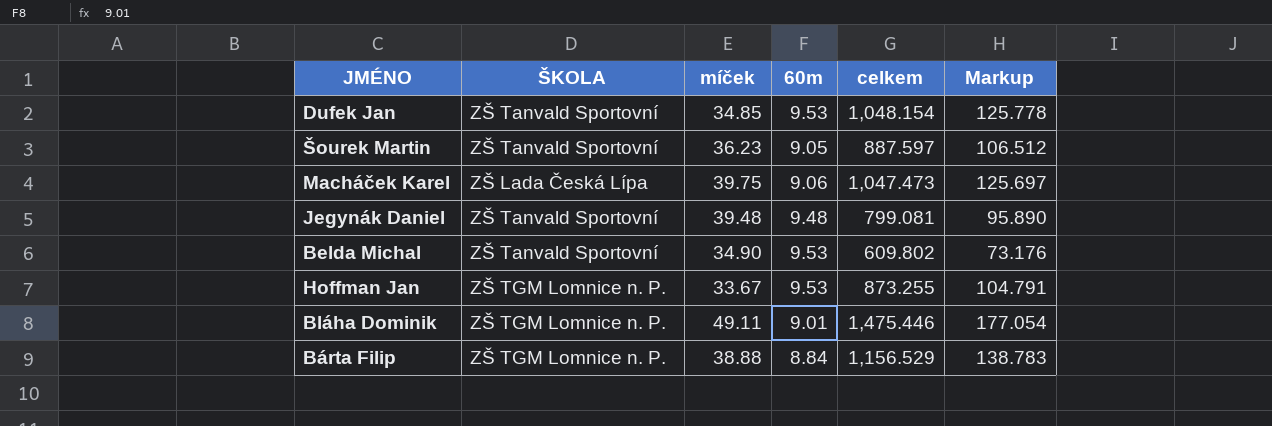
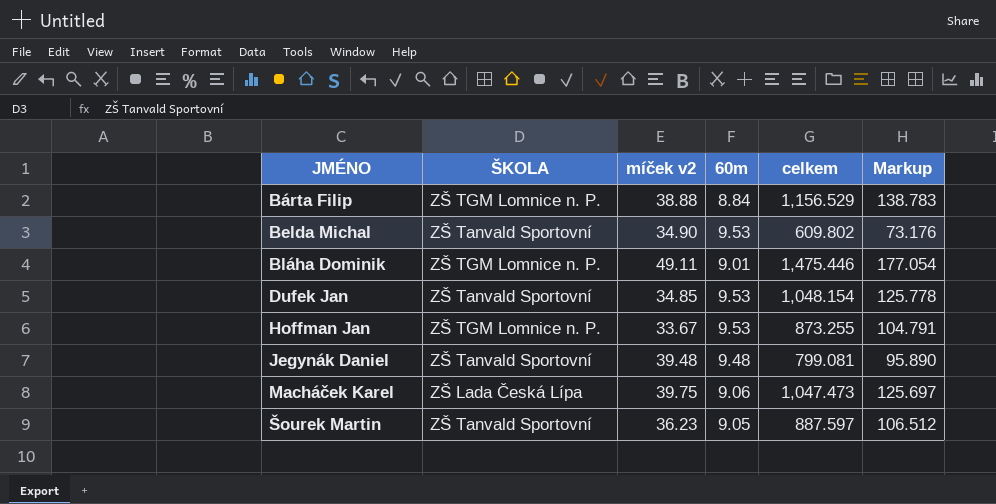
row order: none -> JMÉNO ascending
column name: míček -> míček v2

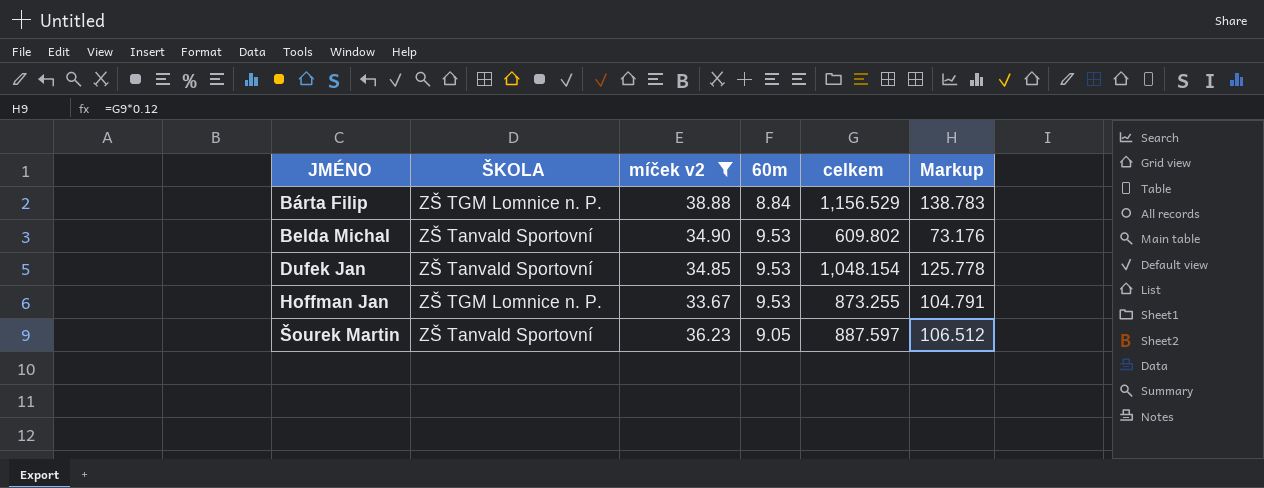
filter: none -> míček v2 <= 38.88

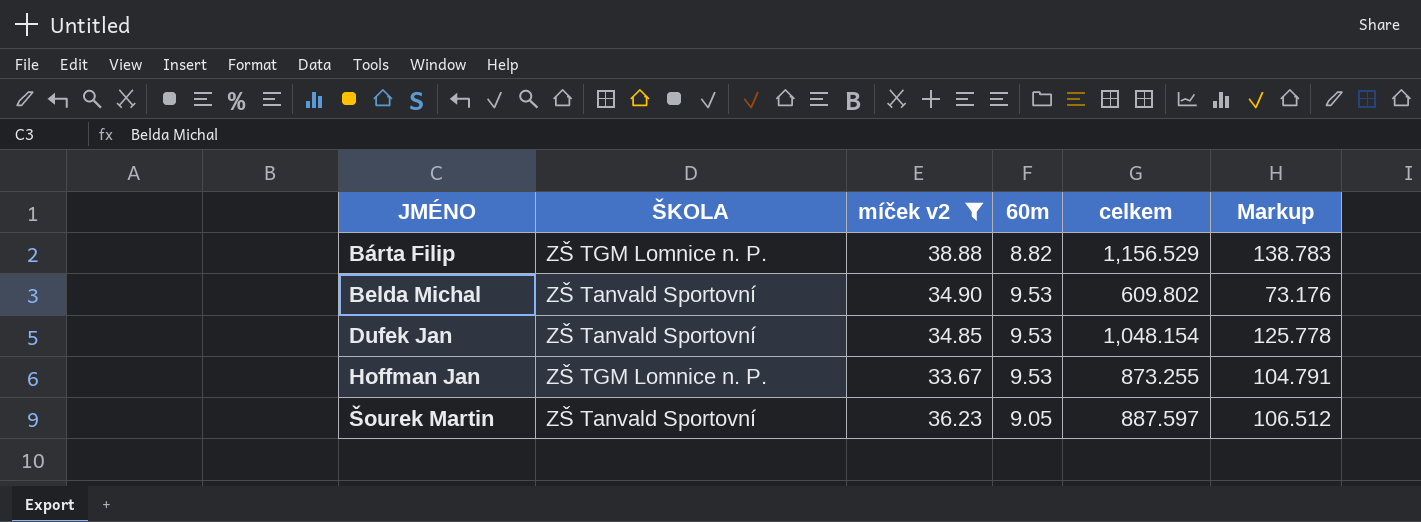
Bárta Filip | 60m: 8.84 -> 8.82

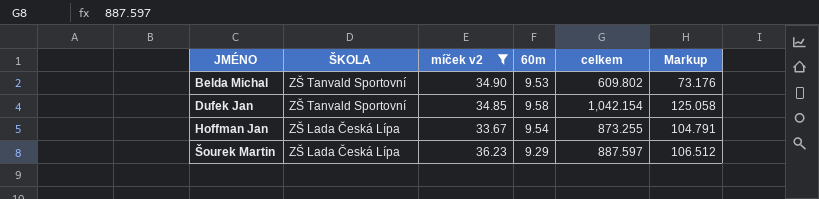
row Bárta Filip: ZŠ TGM Lomnice n. P. | 38.88 | 8.82 | 1,156.529 | 138.783 -> none
Dufek Jan | 60m: 9.53 -> 9.58
Dufek Jan | celkem: 1,048.154 -> 1,042.154
Dufek Jan | Markup: 125.778 -> 125.058
Hoffman Jan | ŠKOLA: ZŠ TGM Lomnice n. P. -> ZŠ Lada Česká Lípa
Hoffman Jan | 60m: 9.53 -> 9.54
Šourek Martin | ŠKOLA: ZŠ Tanvald Sportovní -> ZŠ Lada Česká Lípa
Šourek Martin | 60m: 9.05 -> 9.29

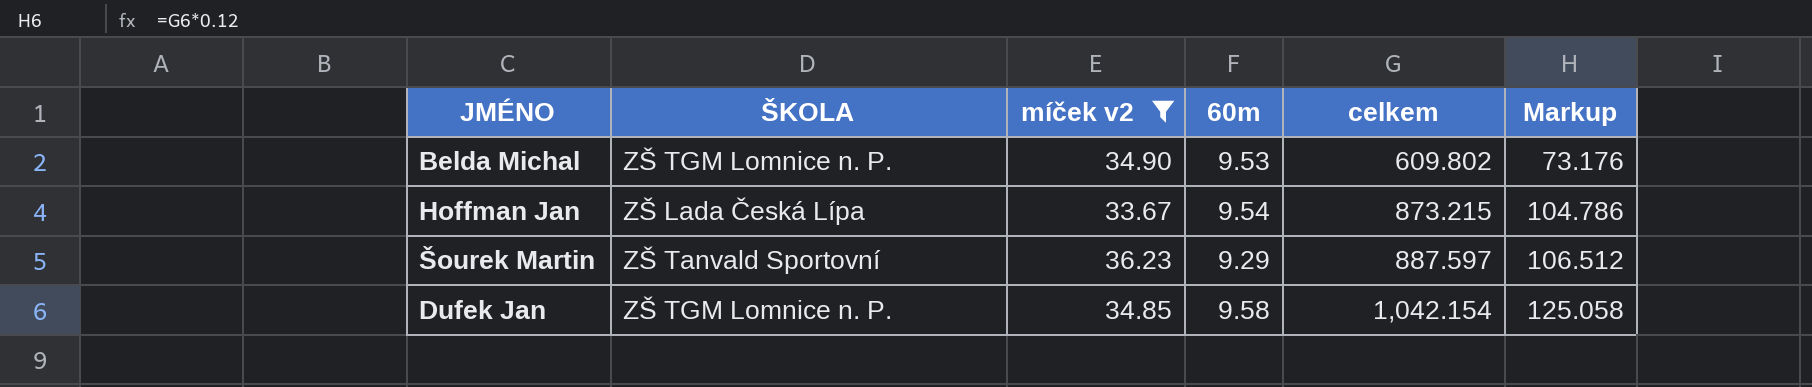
row order: JMÉNO ascending -> celkem ascending
Belda Michal | ŠKOLA: ZŠ Tanvald Sportovní -> ZŠ TGM Lomnice n. P.
Hoffman Jan | celkem: 873.255 -> 873.215
Hoffman Jan | Markup: 104.791 -> 104.786
Šourek Martin | ŠKOLA: ZŠ Lada Česká Lípa -> ZŠ Tanvald Sportovní
Dufek Jan | ŠKOLA: ZŠ Tanvald Sportovní -> ZŠ TGM Lomnice n. P.

